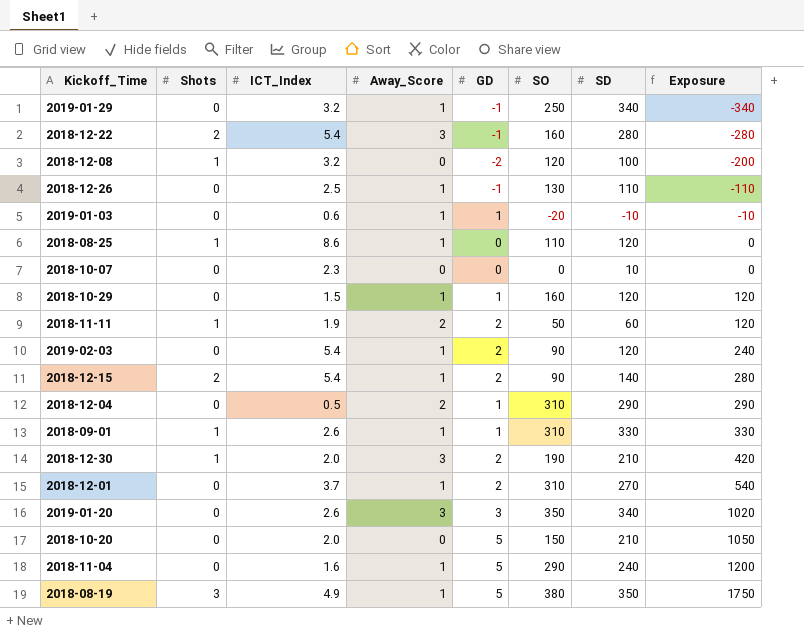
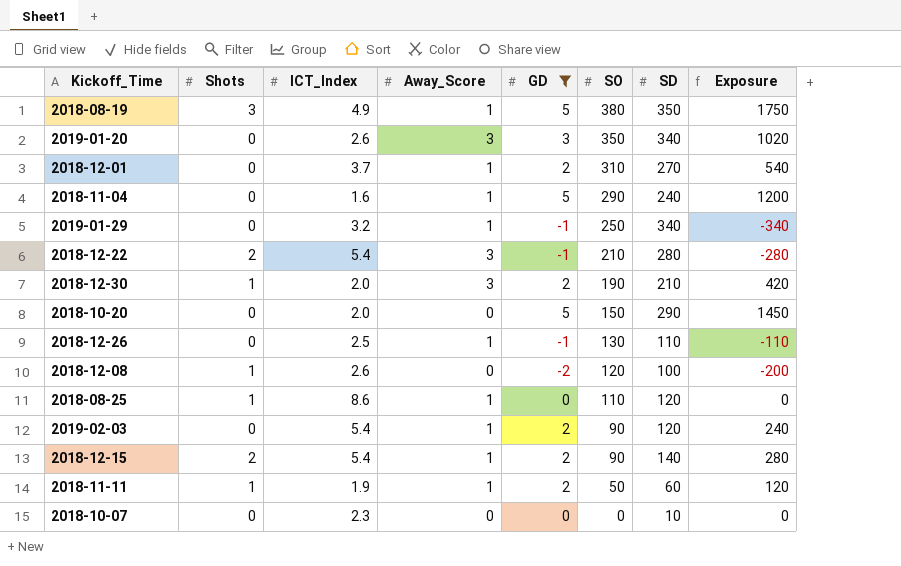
filter: none -> GD != 1
row order: Exposure ascending -> SO descending
2018-12-22 | SO: 160 -> 210
2018-10-20 | SD: 210 -> 290
2018-10-20 | Exposure: 1050 -> 1450
2018-12-08 | ICT_Index: 3.2 -> 2.6
2018-11-11 | Away_Score: 2 -> 1

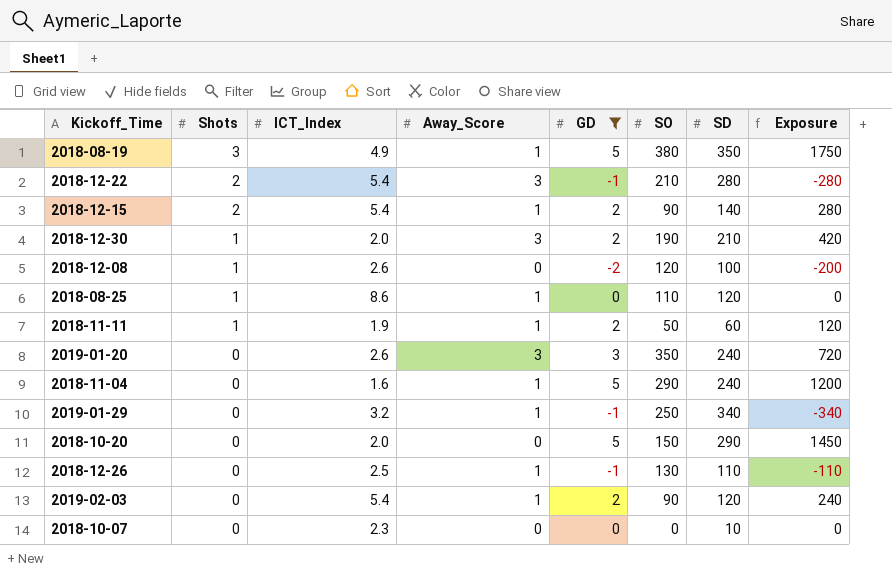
row order: SO descending -> Shots descending
row 2018-12-01: 0 | 3.7 | 1 | 2 | 310 | 270 | 540 -> none
2019-01-20 | SD: 340 -> 240
2019-01-20 | Exposure: 1020 -> 720

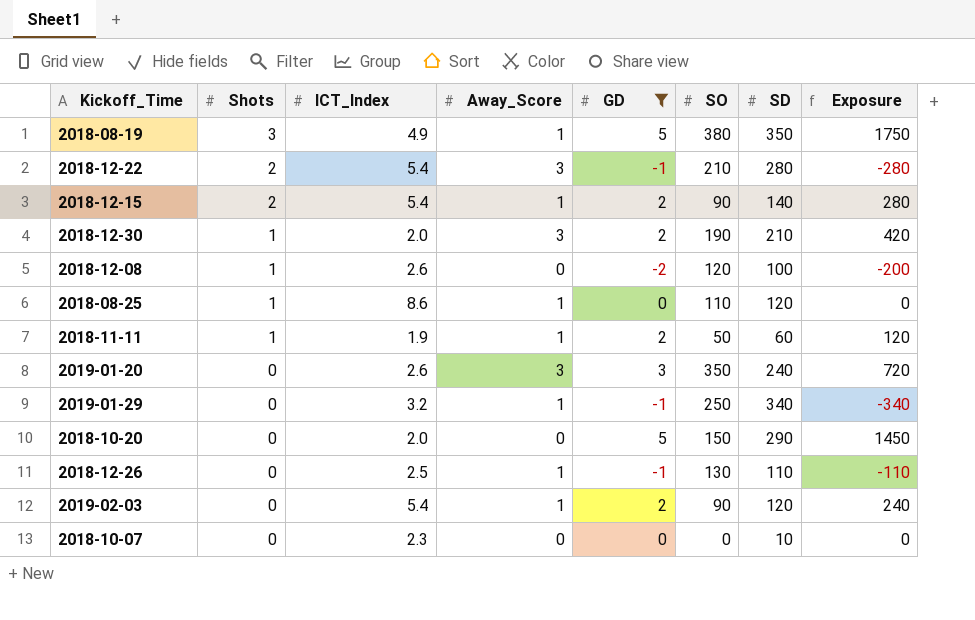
row 2018-11-04: 0 | 1.6 | 1 | 5 | 290 | 240 | 1200 -> none

